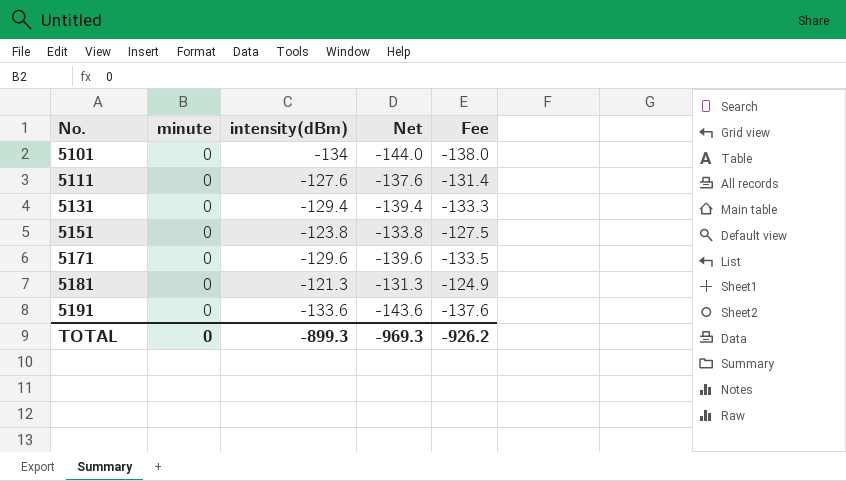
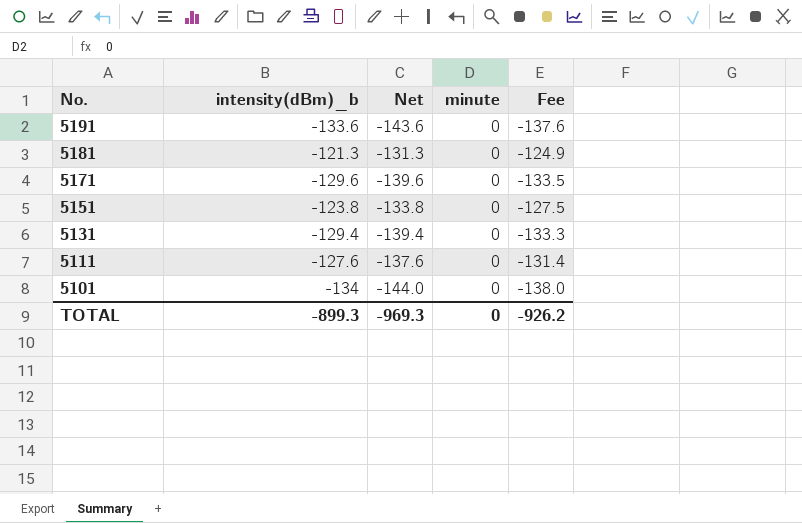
row order: No. ascending -> No. descending
column name: intensity(dBm) -> intensity(dBm)_b
column minute | position: 2 -> 4

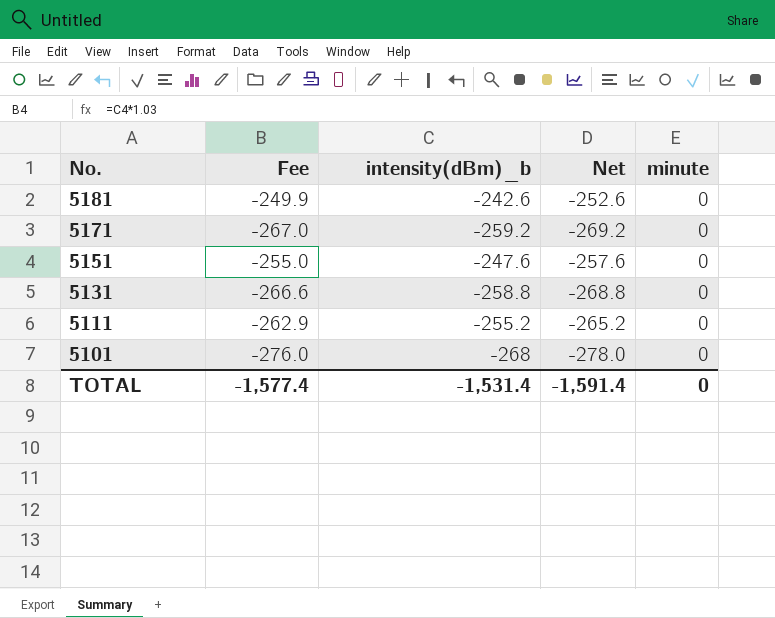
column Fee | position: 5 -> 2
row 5191: -133.6 | -143.6 | 0 | -137.6 -> none
5181 | Fee: -124.9 -> -249.9
5181 | intensity(dBm)_b: -121.3 -> -242.6
5181 | Net: -131.3 -> -252.6
5171 | Fee: -133.5 -> -267.0
5171 | intensity(dBm)_b: -129.6 -> -259.2
5171 | Net: -139.6 -> -269.2
5151 | Fee: -127.5 -> -255.0
5151 | intensity(dBm)_b: -123.8 -> -247.6
5151 | Net: -133.8 -> -257.6
5131 | Fee: -133.3 -> -266.6
5131 | intensity(dBm)_b: -129.4 -> -258.8
5131 | Net: -139.4 -> -268.8
5111 | Fee: -131.4 -> -262.9
5111 | intensity(dBm)_b: -127.6 -> -255.2
5111 | Net: -137.6 -> -265.2
5101 | Fee: -138.0 -> -276.0
5101 | intensity(dBm)_b: -134 -> -268
5101 | Net: -144.0 -> -278.0
TOTAL | Fee: -926.2 -> -1,577.4
TOTAL | intensity(dBm)_b: -899.3 -> -1,531.4
TOTAL | Net: -969.3 -> -1,591.4

